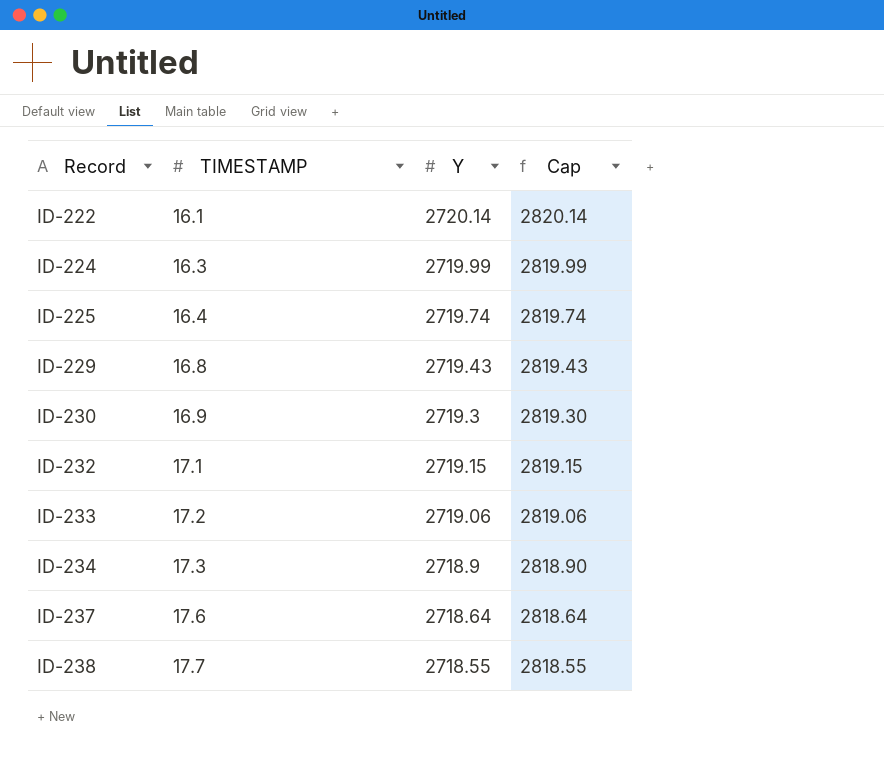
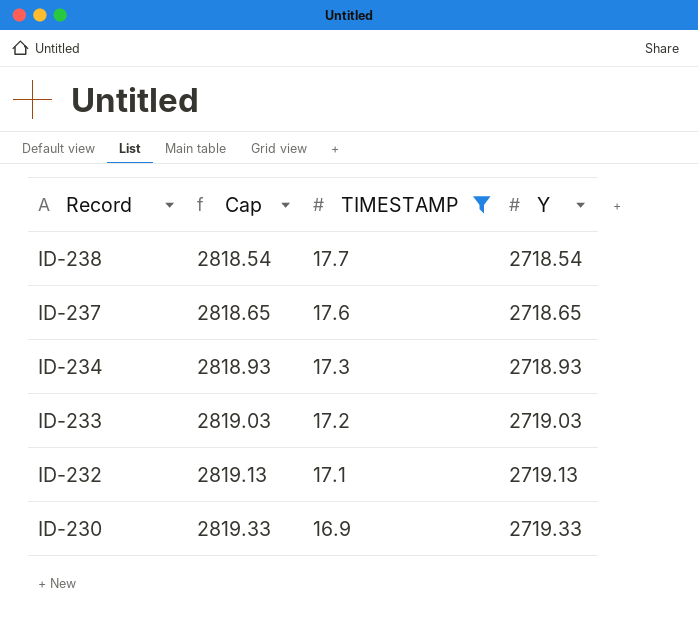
filter: none -> TIMESTAMP >= 16.9
row order: Record ascending -> Record descending
column Cap | position: 4 -> 2
ID-238 | Cap: 2818.55 -> 2818.54
ID-238 | Y: 2718.55 -> 2718.54
ID-237 | Cap: 2818.64 -> 2818.65
ID-237 | Y: 2718.64 -> 2718.65
ID-234 | Cap: 2818.90 -> 2818.93
ID-234 | Y: 2718.9 -> 2718.93
ID-233 | Cap: 2819.06 -> 2819.03
ID-233 | Y: 2719.06 -> 2719.03
ID-232 | Cap: 2819.15 -> 2819.13
ID-232 | Y: 2719.15 -> 2719.13
ID-230 | Cap: 2819.30 -> 2819.33
ID-230 | Y: 2719.3 -> 2719.33

